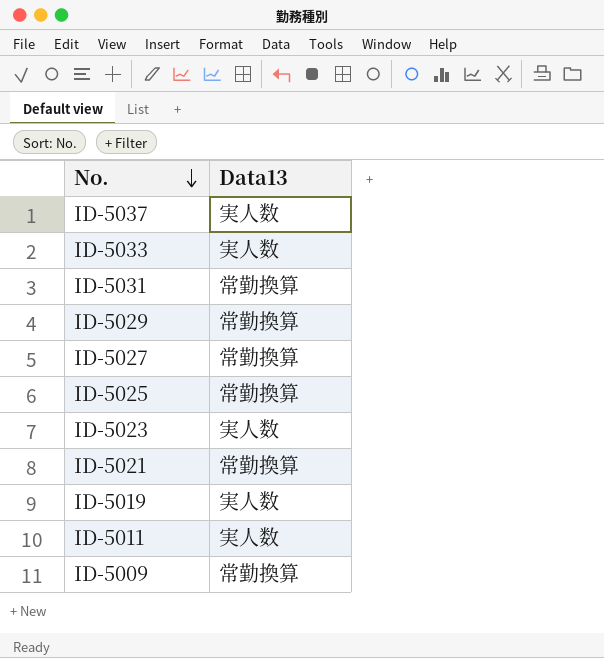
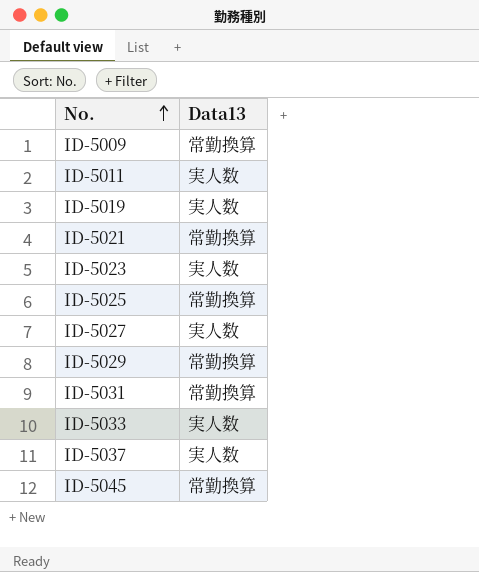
row order: No. descending -> No. ascending
ID-5027 | Data13: 常勤換算 -> 実人数
row ID-5045: none -> 常勤換算

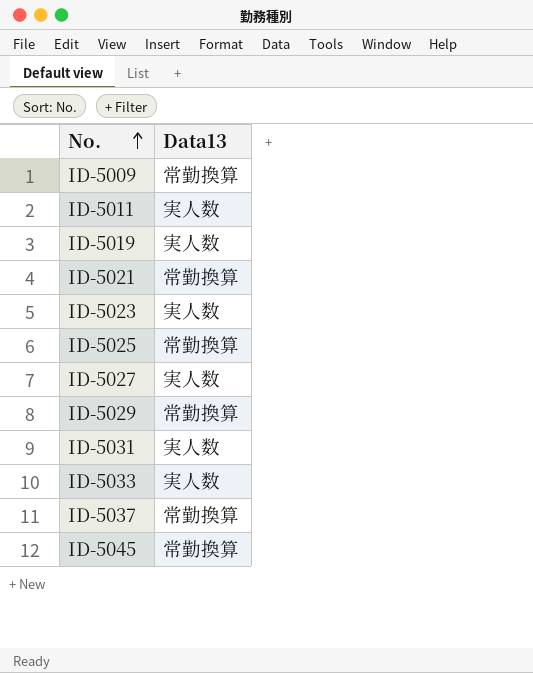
ID-5031 | Data13: 常勤換算 -> 実人数
ID-5037 | Data13: 実人数 -> 常勤換算

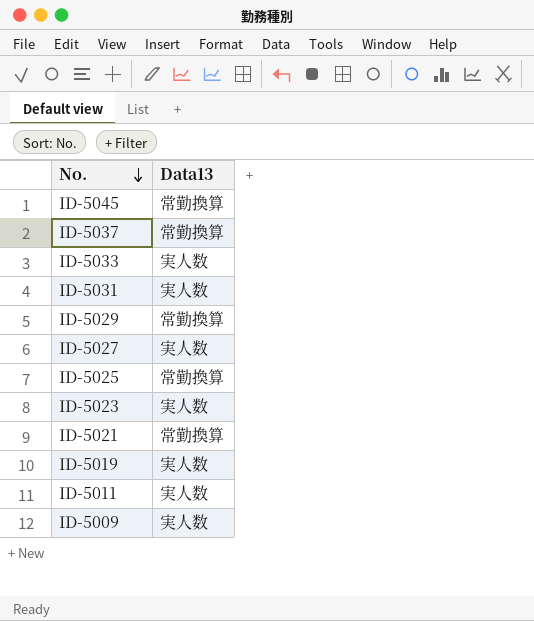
row order: No. ascending -> No. descending
ID-5009 | Data13: 常勤換算 -> 実人数

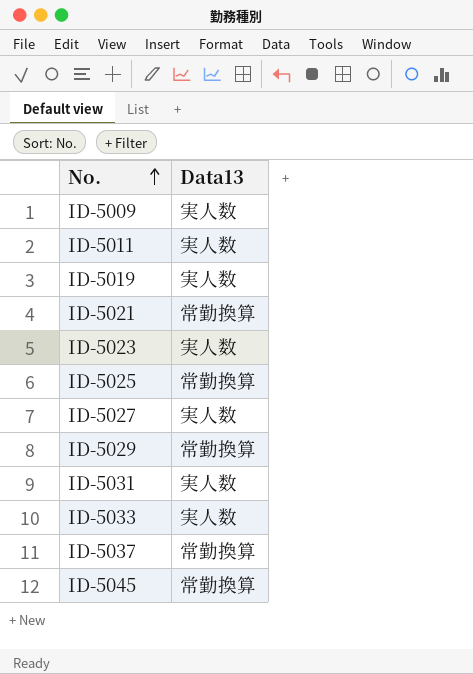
row order: No. descending -> No. ascending

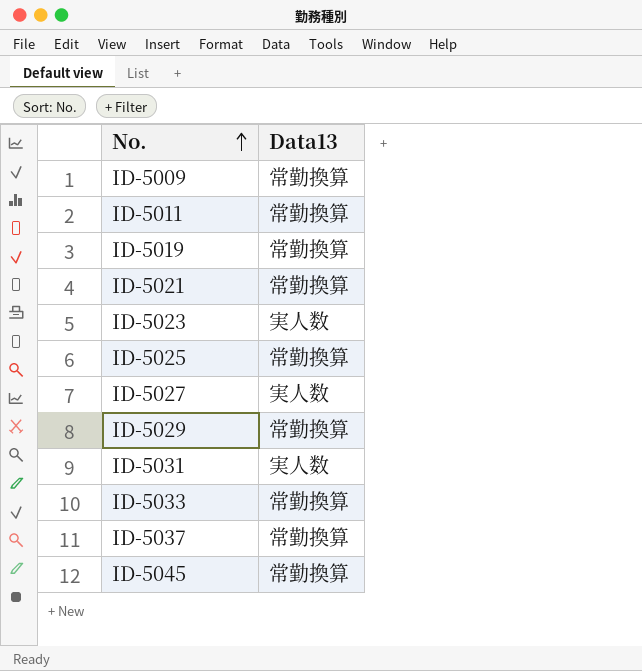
ID-5009 | Data13: 実人数 -> 常勤換算
ID-5011 | Data13: 実人数 -> 常勤換算
ID-5019 | Data13: 実人数 -> 常勤換算
ID-5033 | Data13: 実人数 -> 常勤換算

